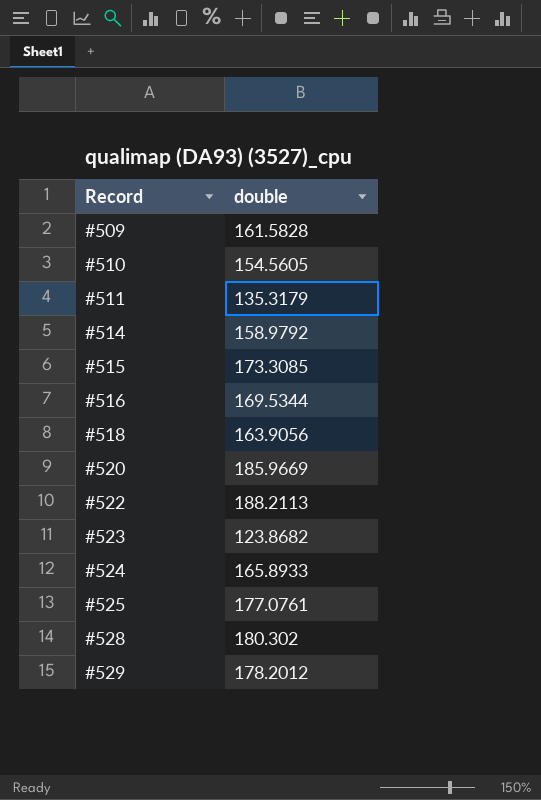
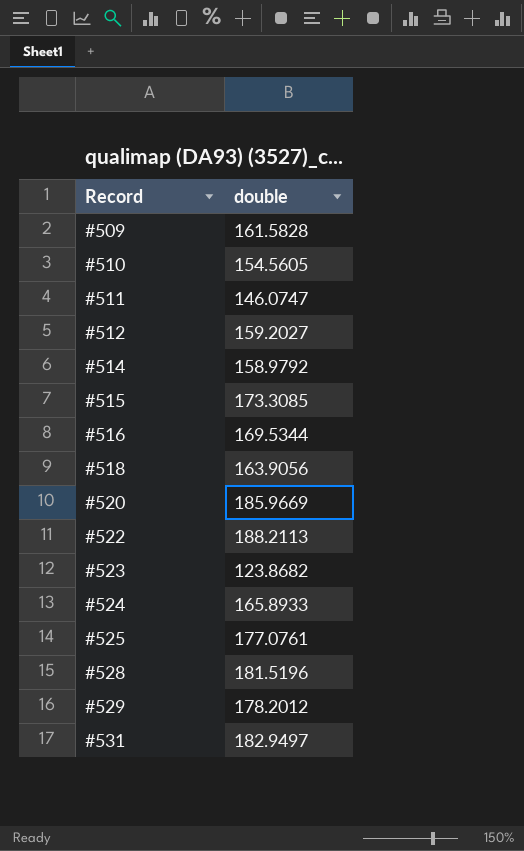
#511 | double: 135.3179 -> 146.0747
row #512: none -> 159.2027
#528 | double: 180.302 -> 181.5196
row #531: none -> 182.9497

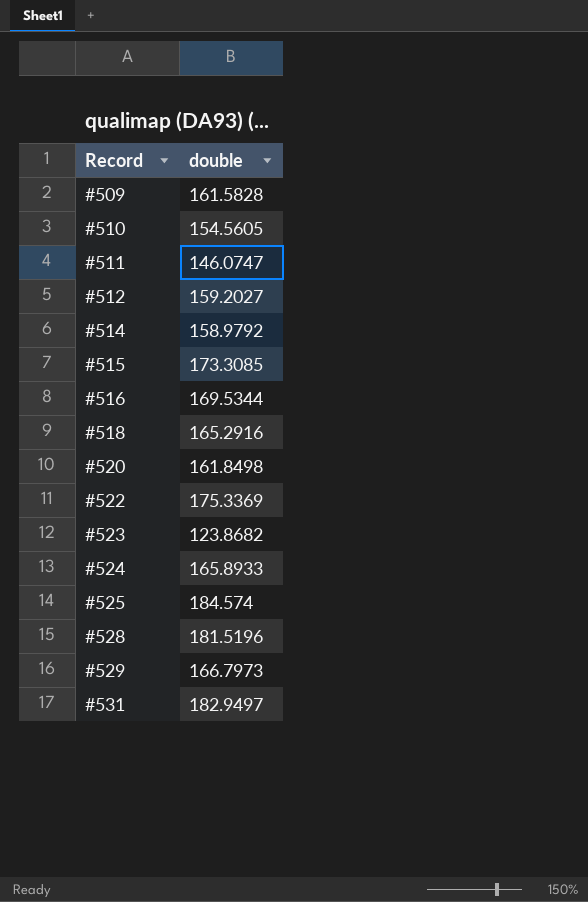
#518 | double: 163.9056 -> 165.2916
#520 | double: 185.9669 -> 161.8498
#522 | double: 188.2113 -> 175.3369
#525 | double: 177.0761 -> 184.574
#529 | double: 178.2012 -> 166.7973

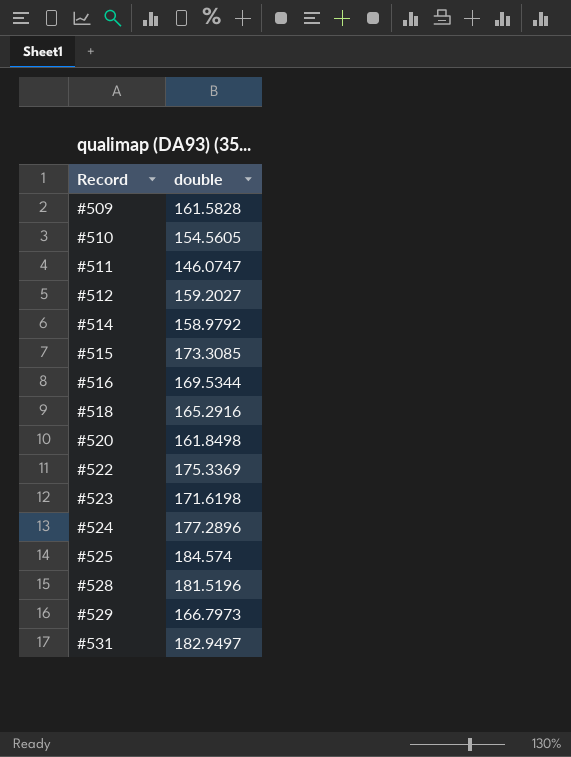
#523 | double: 123.8682 -> 171.6198
#524 | double: 165.8933 -> 177.2896

